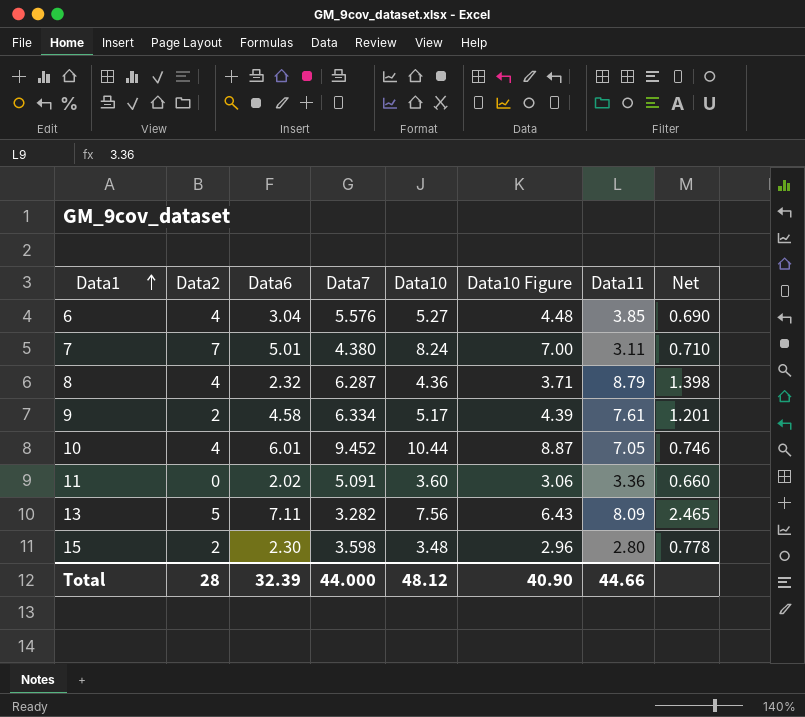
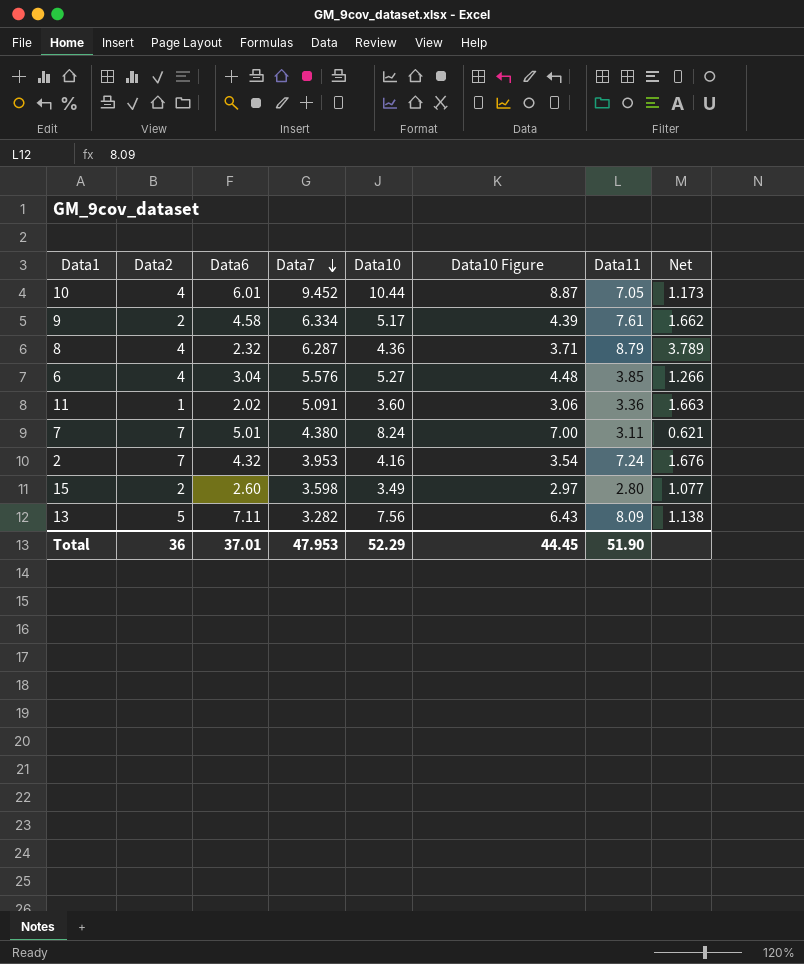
row order: Data1 ascending -> Data7 descending
column Net | formula: [Data11] / [Data7] -> [Data11] / [Data6]
11 | Data2: 0 -> 1
row 2: none -> 7 | 4.32 | 3.953 | 4.16 | 3.54 | 7.24 | 1.676
15 | Data6: 2.30 -> 2.60
15 | Data10: 3.48 -> 3.49
15 | Data10 Figure: 2.96 -> 2.97
Total | Data2: 28 -> 36
Total | Data6: 32.39 -> 37.01
Total | Data7: 44.000 -> 47.953
Total | Data10: 48.12 -> 52.29
Total | Data10 Figure: 40.90 -> 44.45
Total | Data11: 44.66 -> 51.90

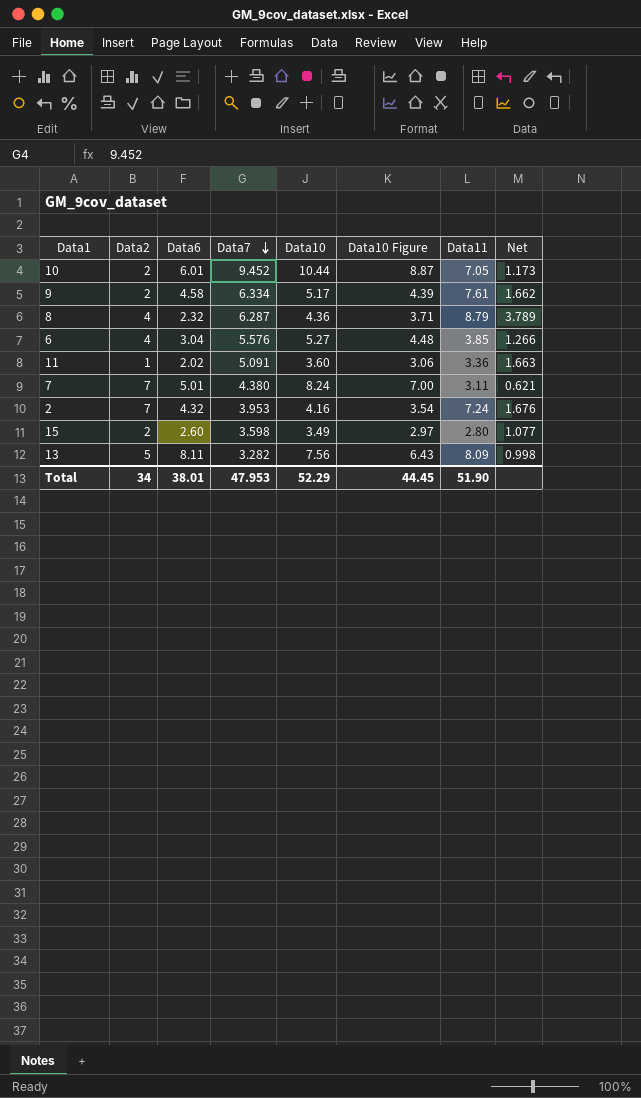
10 | Data2: 4 -> 2
13 | Data6: 7.11 -> 8.11
13 | Net: 1.138 -> 0.998
Total | Data2: 36 -> 34
Total | Data6: 37.01 -> 38.01

